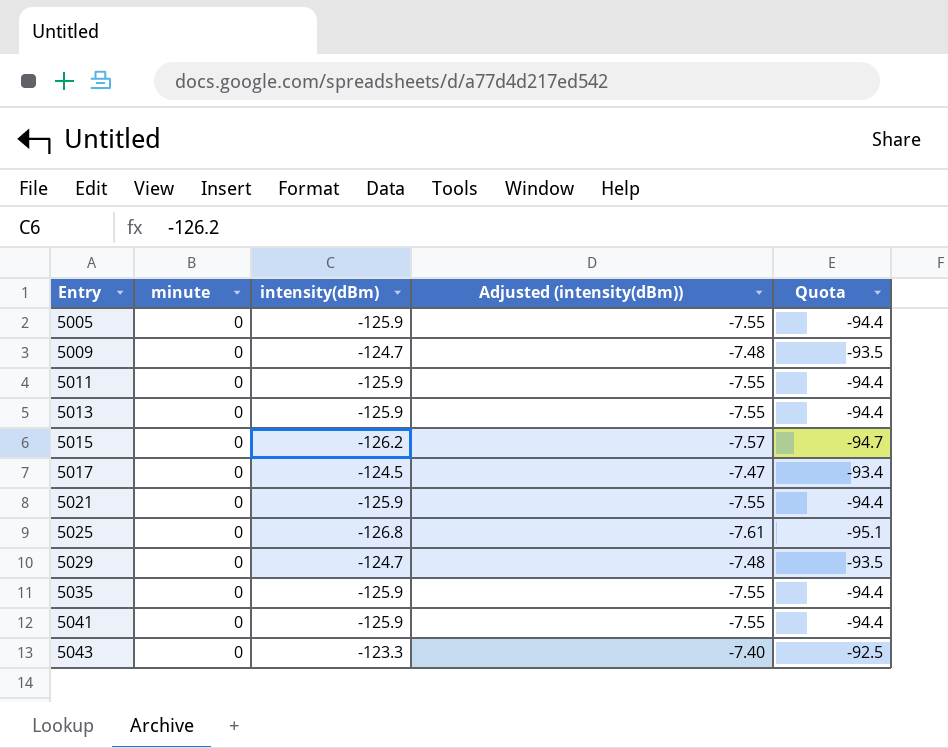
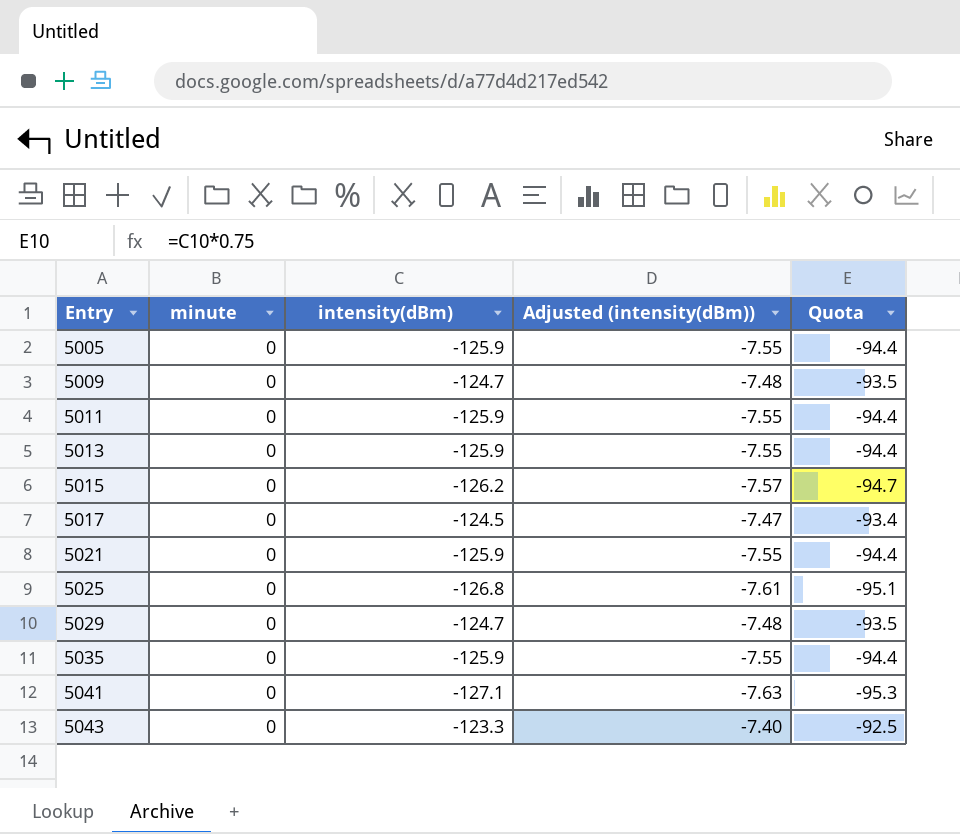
5041 | intensity(dBm): -125.9 -> -127.1
5041 | Adjusted (intensity(dBm)): -7.55 -> -7.63
5041 | Quota: -94.4 -> -95.3

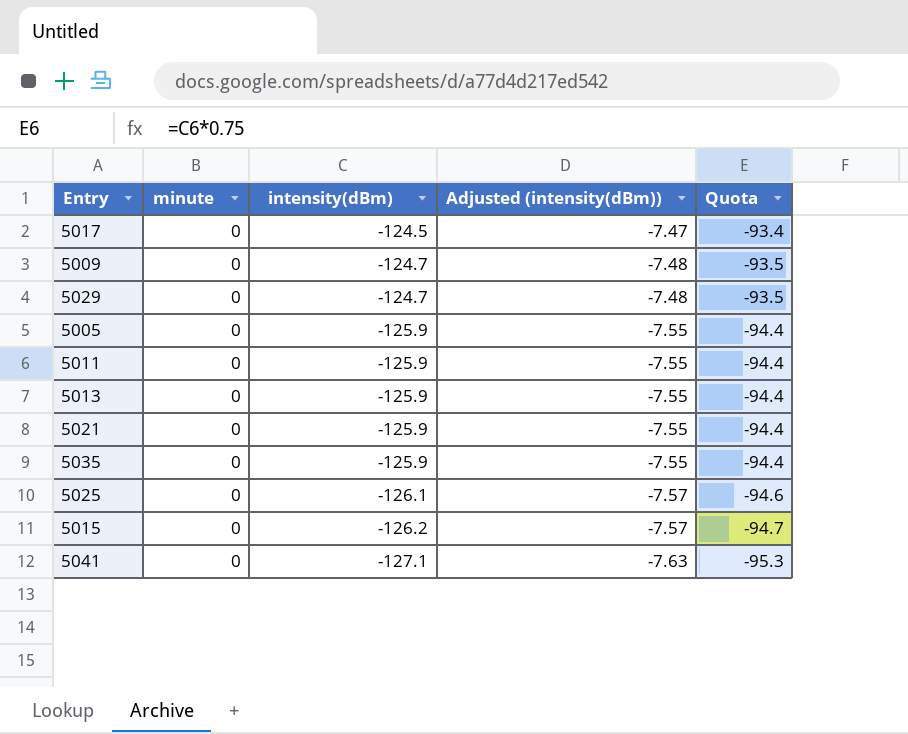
row order: Entry ascending -> intensity(dBm) descending
row 5043: 0 | -123.3 | -7.40 | -92.5 -> none
5025 | intensity(dBm): -126.8 -> -126.1
5025 | Adjusted (intensity(dBm)): -7.61 -> -7.57
5025 | Quota: -95.1 -> -94.6

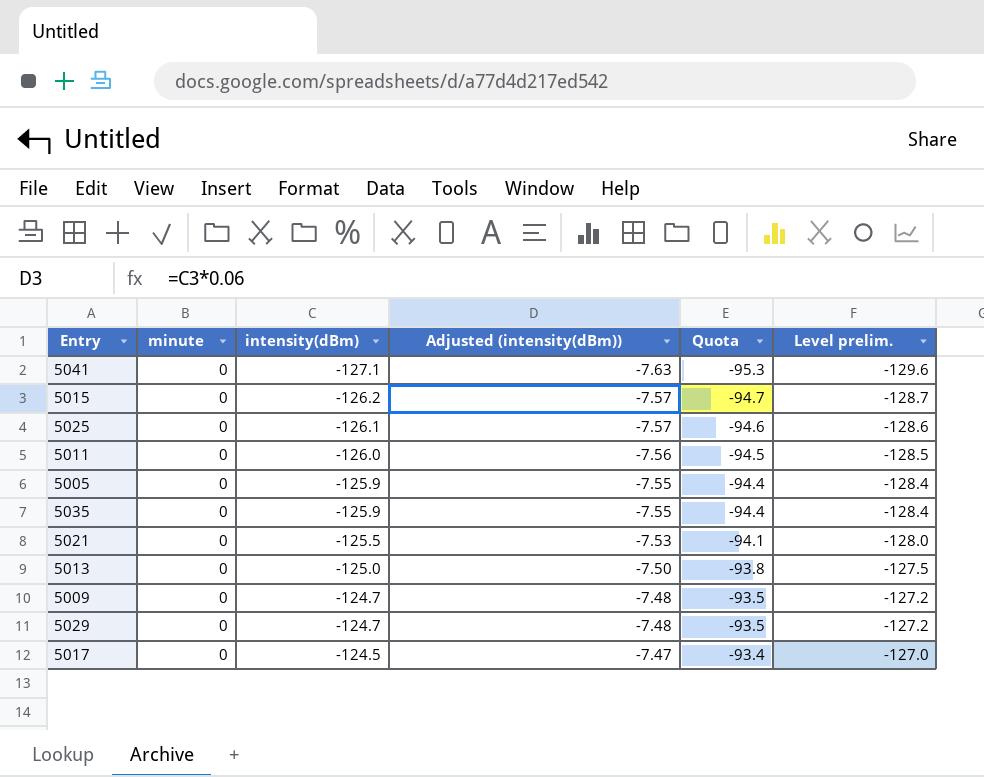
row order: intensity(dBm) descending -> intensity(dBm) ascending
column Level prelim. | formula: none -> [intensity(dBm)] * 1.02
5011 | intensity(dBm): -125.9 -> -126.0
5011 | Adjusted (intensity(dBm)): -7.55 -> -7.56
5011 | Quota: -94.4 -> -94.5
5021 | intensity(dBm): -125.9 -> -125.5
5021 | Adjusted (intensity(dBm)): -7.55 -> -7.53
5021 | Quota: -94.4 -> -94.1
5013 | intensity(dBm): -125.9 -> -125.0
5013 | Adjusted (intensity(dBm)): -7.55 -> -7.50
5013 | Quota: -94.4 -> -93.8

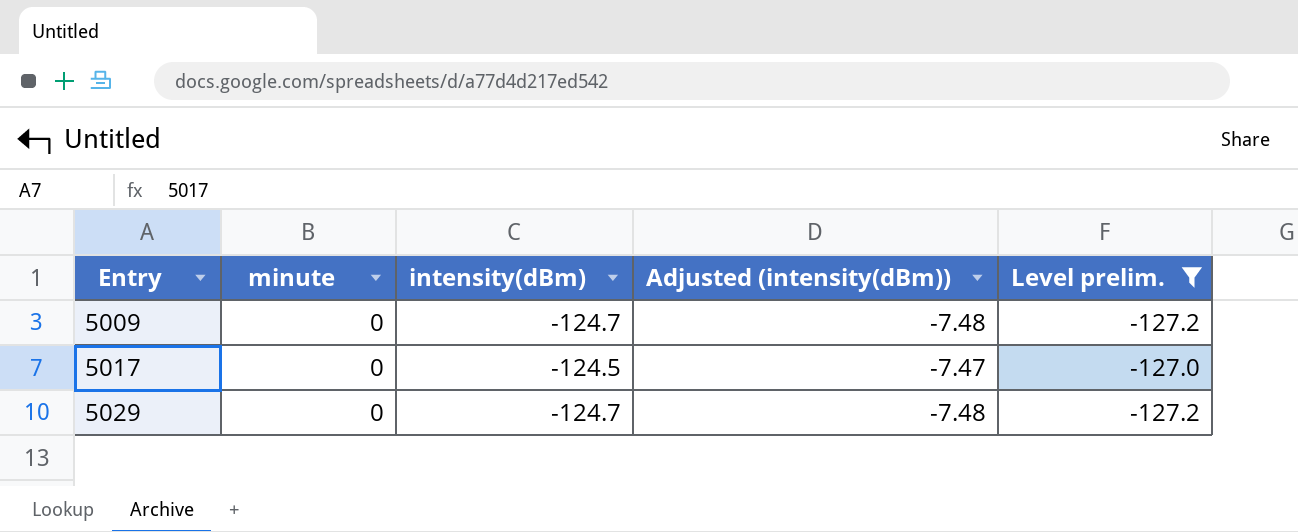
filter: none -> Level prelim. >= -127.2
row order: intensity(dBm) ascending -> Entry ascending
column Quota | formula: [intensity(dBm)] * 0.75 -> none

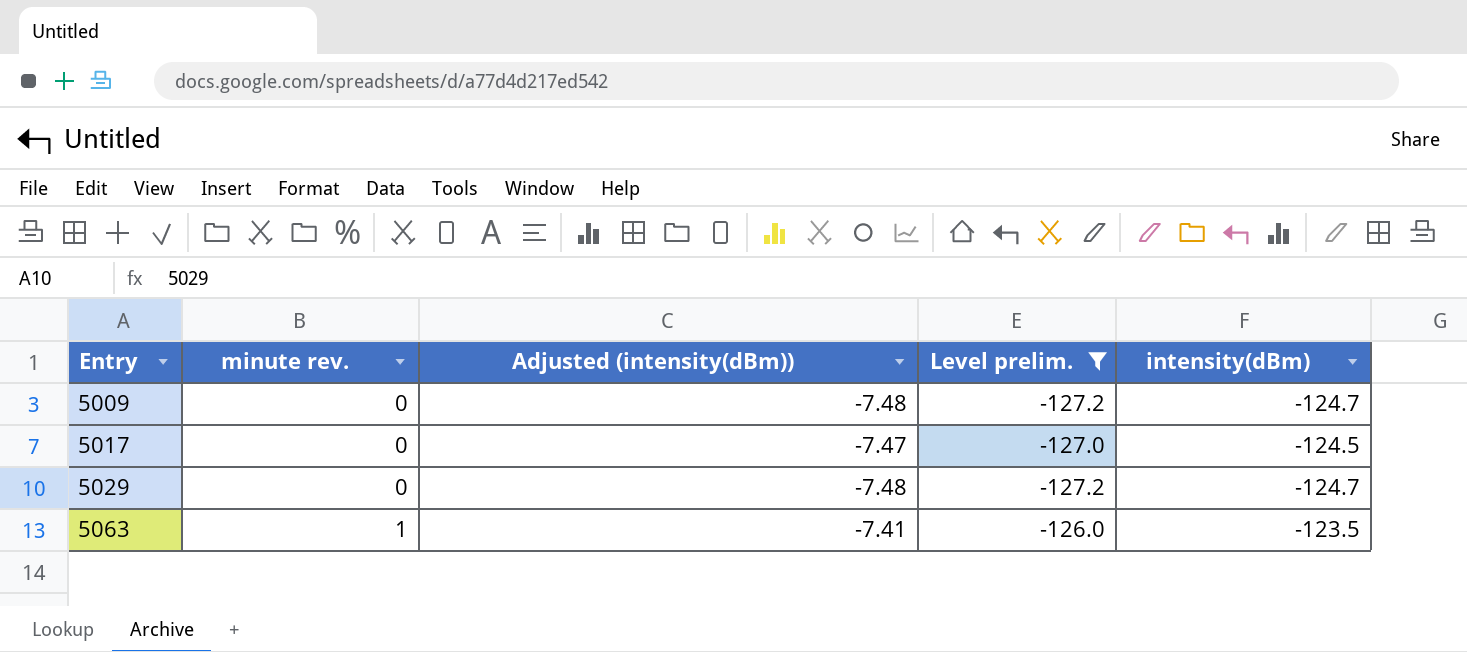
column name: minute -> minute rev.
column intensity(dBm) | position: 3 -> 5
row 5063: none -> 1 | -7.41 | -126.0 | -123.5

